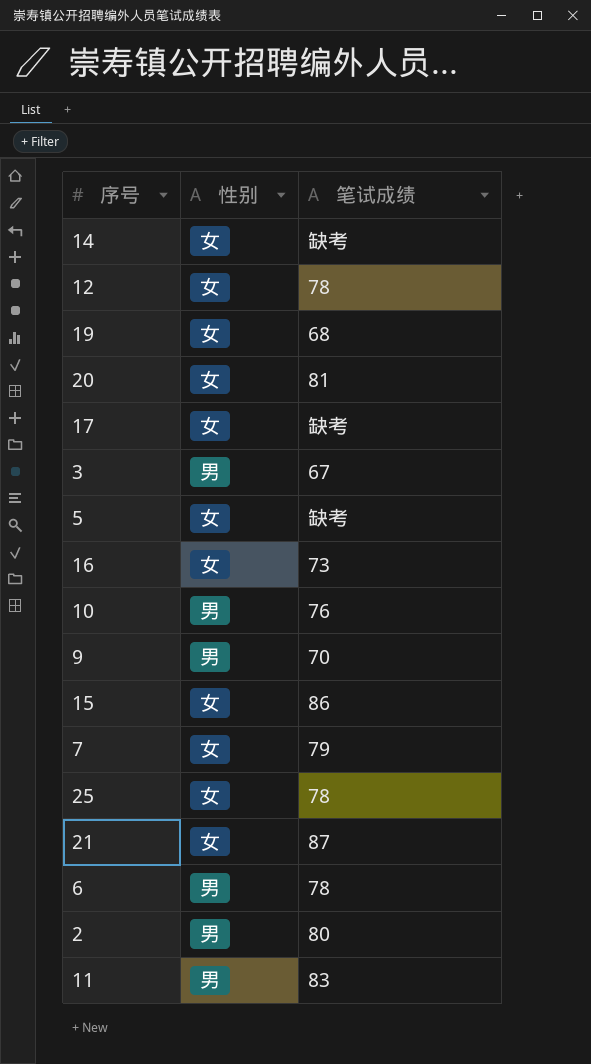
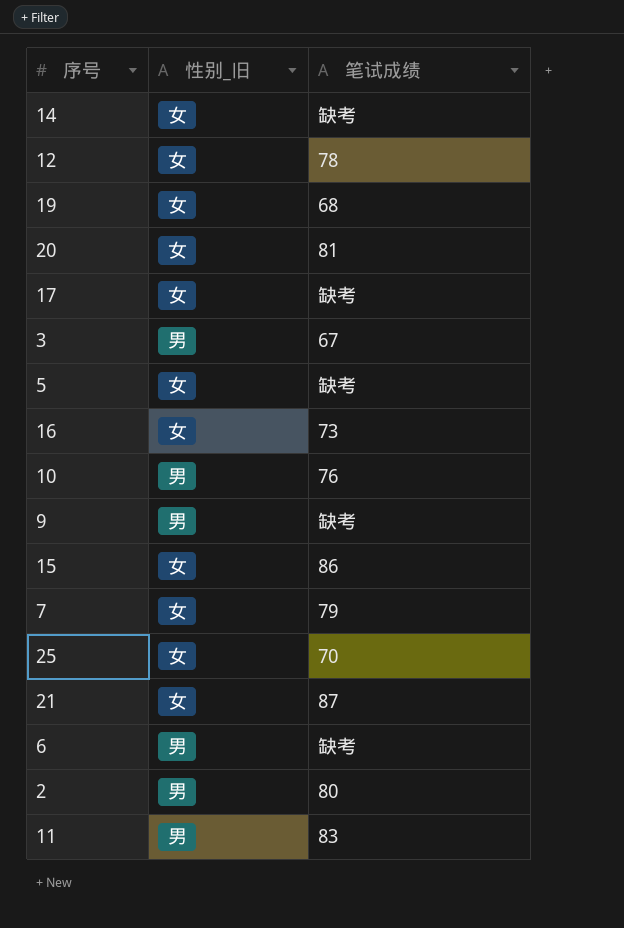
column name: 性别 -> 性别_旧
9 | 笔试成绩: 70 -> 缺考
25 | 笔试成绩: 78 -> 70
6 | 笔试成绩: 78 -> 缺考

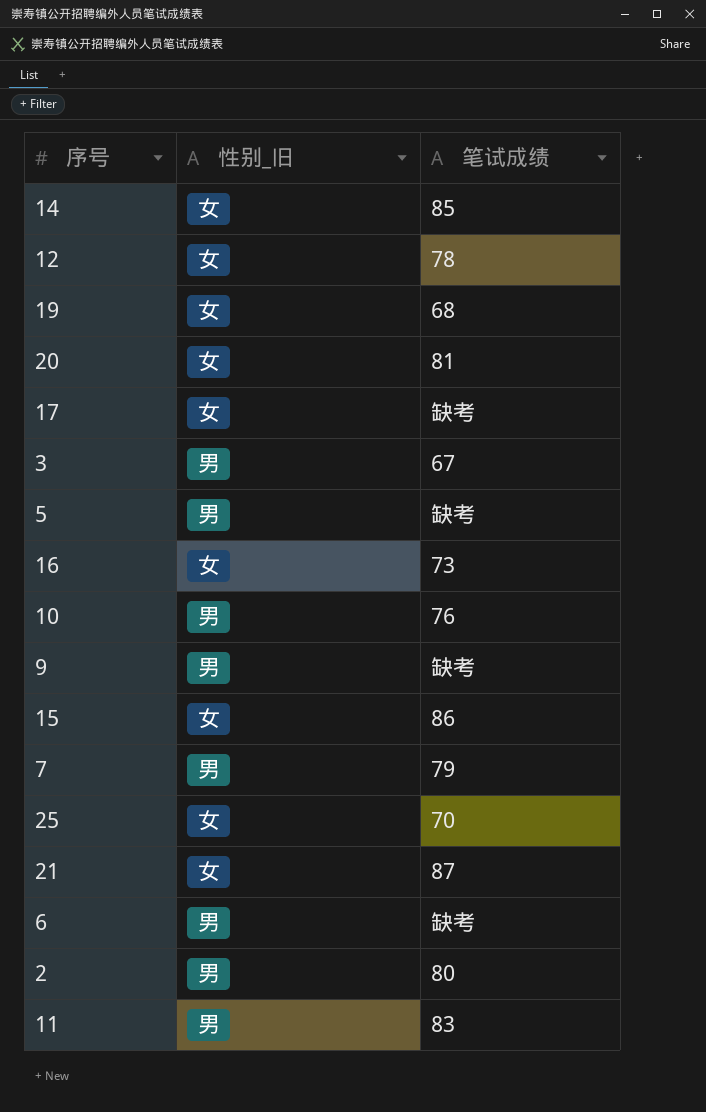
14 | 笔试成绩: 缺考 -> 85
5 | 性别_旧: 女 -> 男
7 | 性别_旧: 女 -> 男

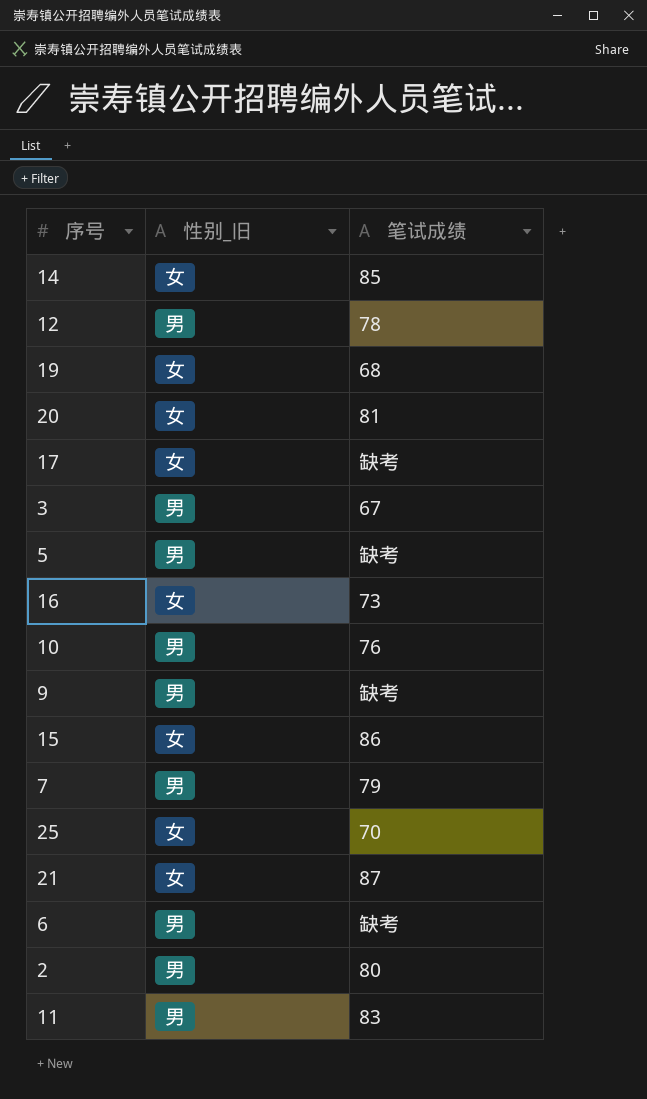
12 | 性别_旧: 女 -> 男

